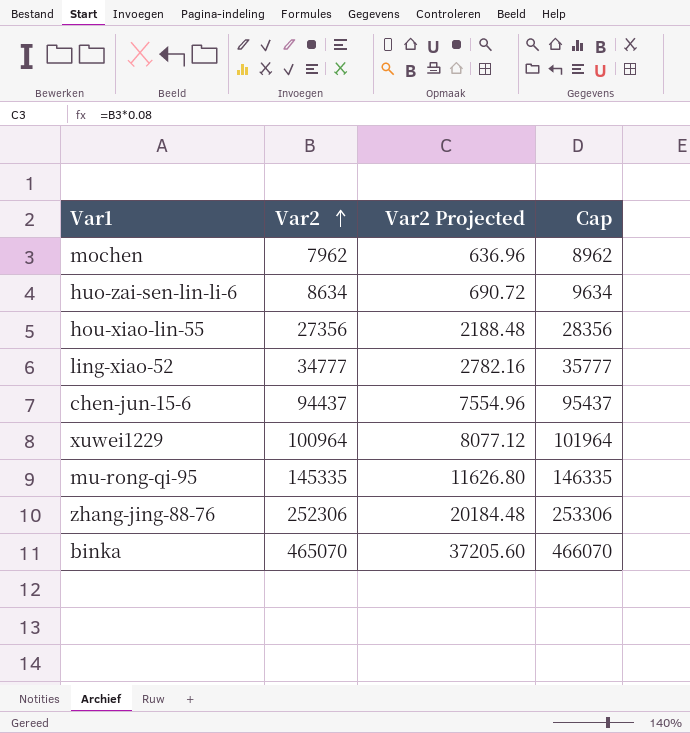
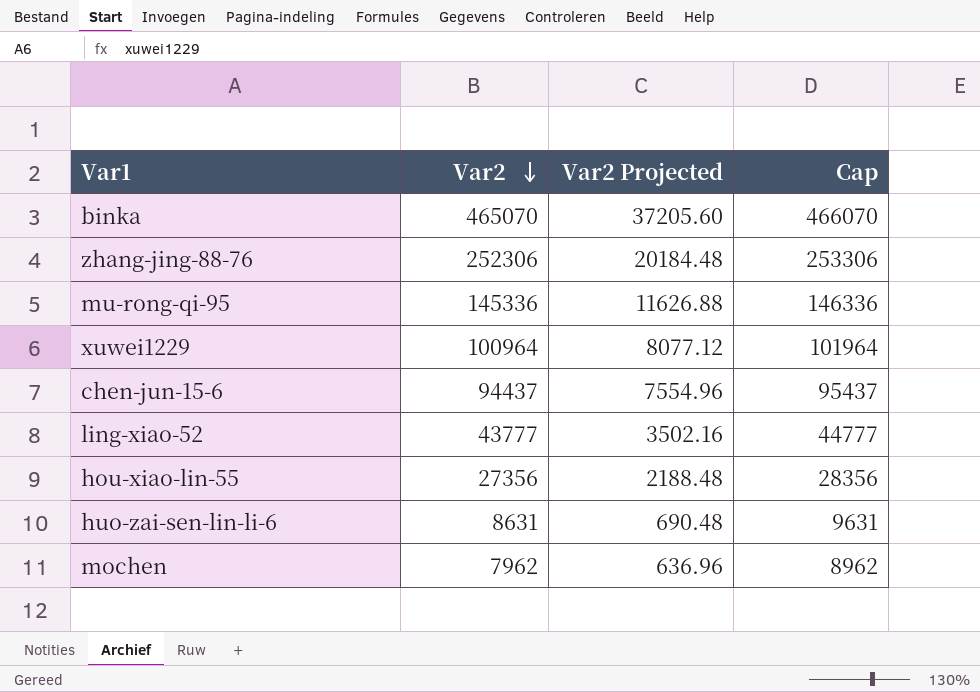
row order: Var2 ascending -> Var2 descending
mu-rong-qi-95 | Var2: 145335 -> 145336
mu-rong-qi-95 | Var2 Projected: 11626.80 -> 11626.88
mu-rong-qi-95 | Cap: 146335 -> 146336
ling-xiao-52 | Var2: 34777 -> 43777
ling-xiao-52 | Var2 Projected: 2782.16 -> 3502.16
ling-xiao-52 | Cap: 35777 -> 44777
huo-zai-sen-lin-li-6 | Var2: 8634 -> 8631
huo-zai-sen-lin-li-6 | Var2 Projected: 690.72 -> 690.48
huo-zai-sen-lin-li-6 | Cap: 9634 -> 9631

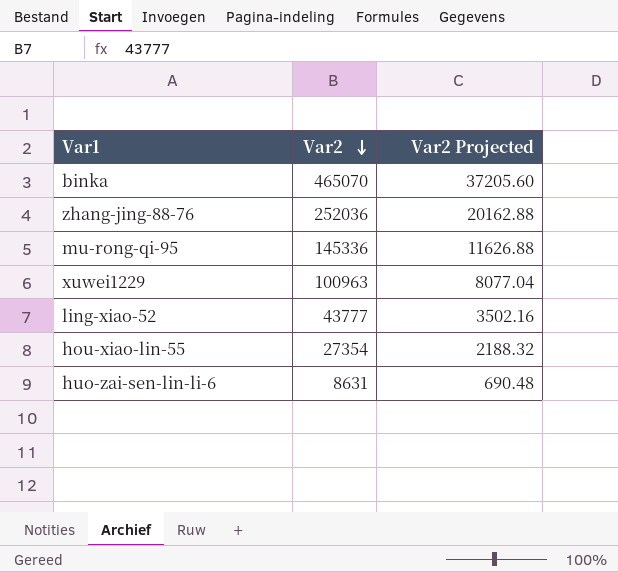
column Cap | formula: [Var2] + 1000 -> none
row chen-jun-15-6: 94437 | 7554.96 | 95437 -> none
row mochen: 7962 | 636.96 | 8962 -> none
zhang-jing-88-76 | Var2: 252306 -> 252036
zhang-jing-88-76 | Var2 Projected: 20184.48 -> 20162.88
xuwei1229 | Var2: 100964 -> 100963
xuwei1229 | Var2 Projected: 8077.12 -> 8077.04
hou-xiao-lin-55 | Var2: 27356 -> 27354
hou-xiao-lin-55 | Var2 Projected: 2188.48 -> 2188.32

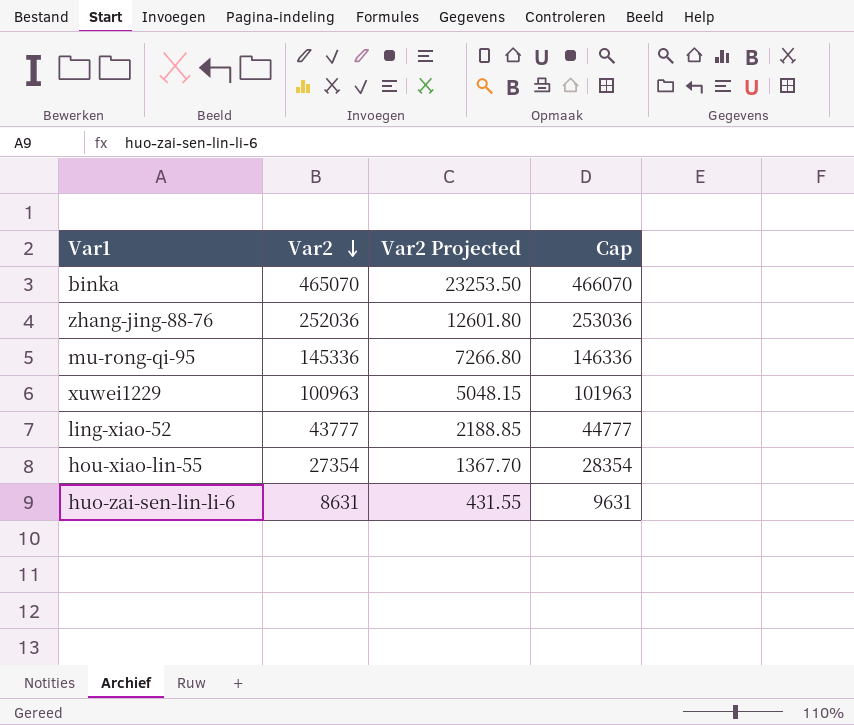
column Var2 Projected | formula: [Var2] * 0.08 -> [Var2] * 0.05
column Cap | formula: none -> [Var2] + 1000

